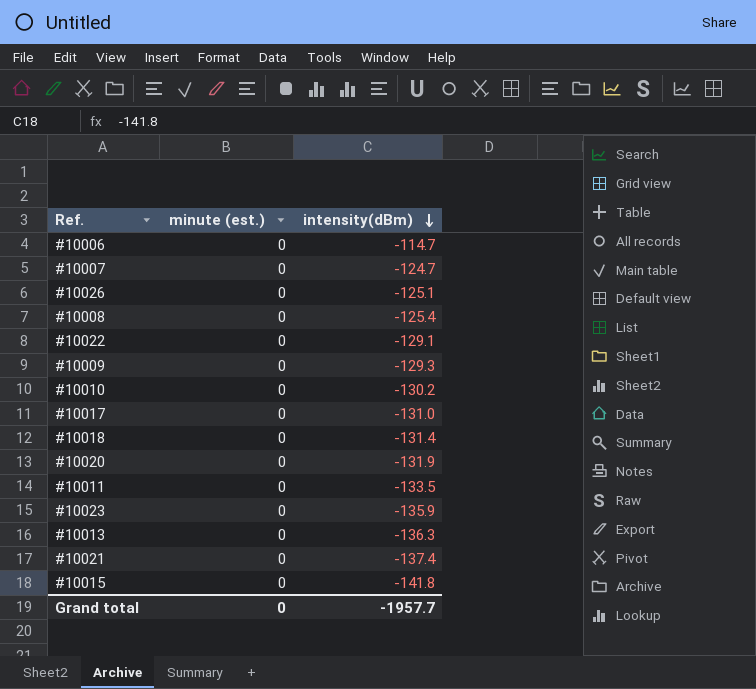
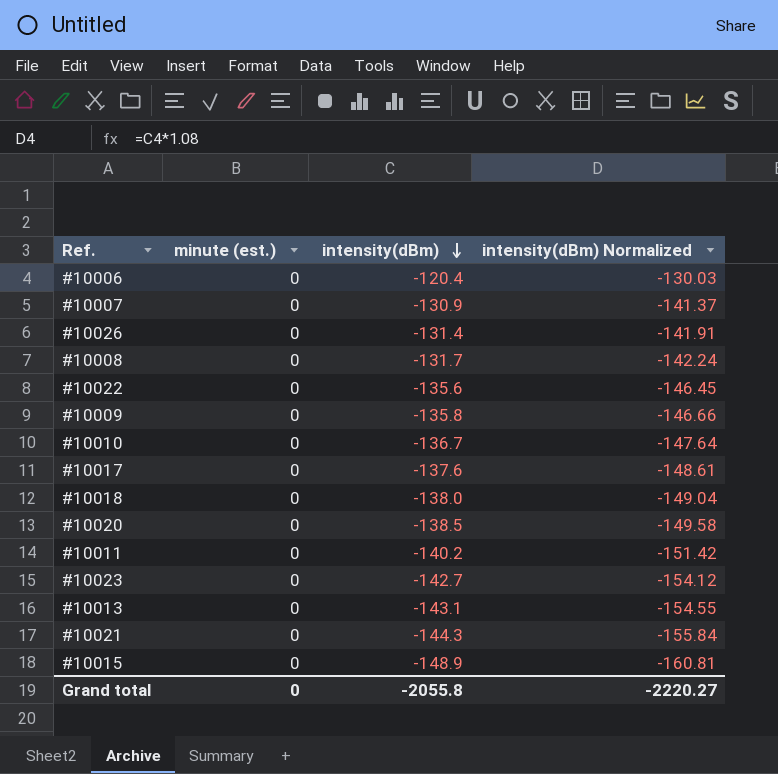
column intensity(dBm) Normalized | formula: none -> [intensity(dBm)] * 1.08
#10006 | intensity(dBm): -114.7 -> -120.4
#10007 | intensity(dBm): -124.7 -> -130.9
#10026 | intensity(dBm): -125.1 -> -131.4
#10008 | intensity(dBm): -125.4 -> -131.7
#10022 | intensity(dBm): -129.1 -> -135.6
#10009 | intensity(dBm): -129.3 -> -135.8
#10010 | intensity(dBm): -130.2 -> -136.7
#10017 | intensity(dBm): -131.0 -> -137.6
#10018 | intensity(dBm): -131.4 -> -138.0
#10020 | intensity(dBm): -131.9 -> -138.5
#10011 | intensity(dBm): -133.5 -> -140.2
#10023 | intensity(dBm): -135.9 -> -142.7
#10013 | intensity(dBm): -136.3 -> -143.1
#10021 | intensity(dBm): -137.4 -> -144.3
#10015 | intensity(dBm): -141.8 -> -148.9
Grand total | intensity(dBm): -1957.7 -> -2055.8

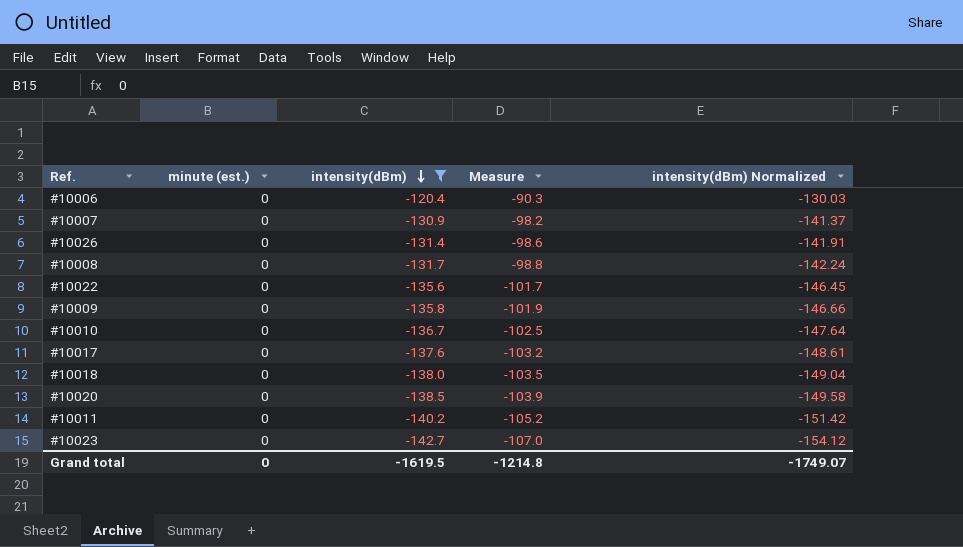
filter: none -> intensity(dBm) >= -142.7
column Measure | formula: none -> [intensity(dBm)] * 0.75
Grand total | intensity(dBm): -2055.8 -> -1619.5
Grand total | intensity(dBm) Normalized: -2220.27 -> -1749.07

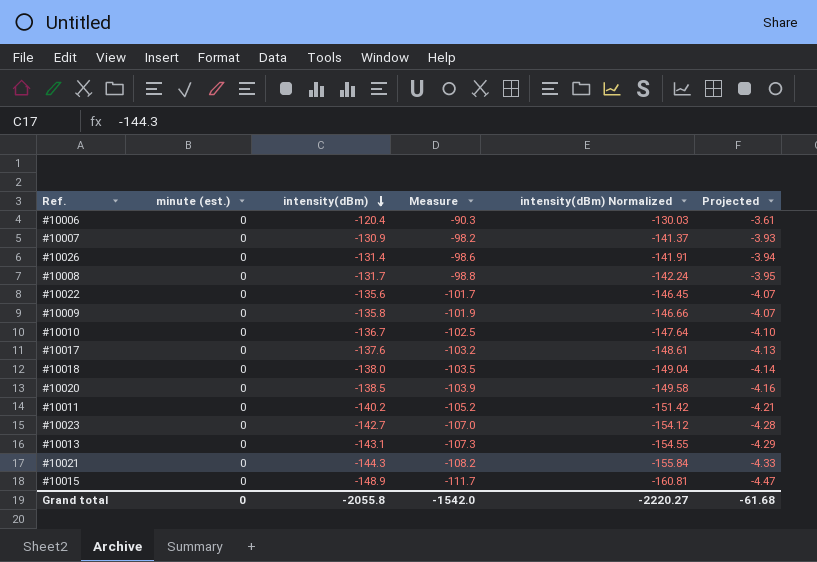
filter: intensity(dBm) >= -142.7 -> none
column Projected | formula: none -> [intensity(dBm)] * 0.03
Grand total | intensity(dBm): -1619.5 -> -2055.8
Grand total | Measure: -1214.8 -> -1542.0
Grand total | intensity(dBm) Normalized: -1749.07 -> -2220.27

